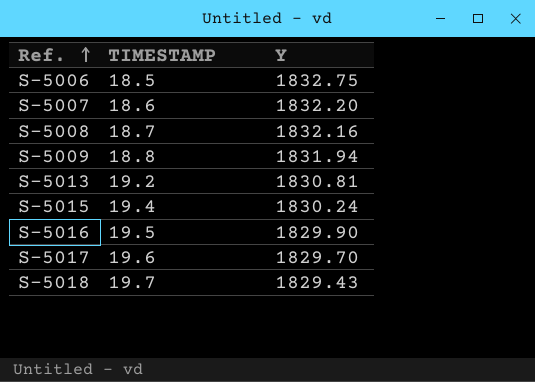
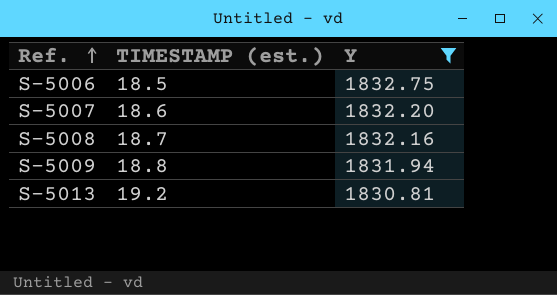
filter: none -> Y >= 1830.81
column name: TIMESTAMP -> TIMESTAMP (est.)

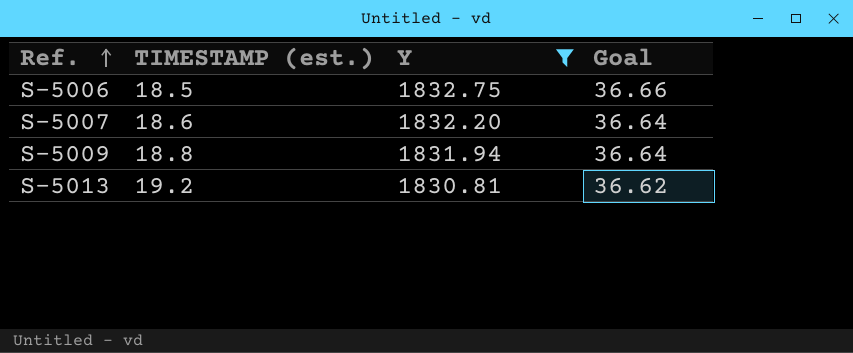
column Goal | formula: none -> [Y] * 0.02
row S-5008: 18.7 | 1832.16 -> none

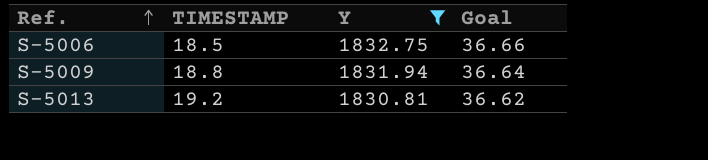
column name: TIMESTAMP (est.) -> TIMESTAMP
row S-5007: 18.6 | 1832.20 | 36.64 -> none

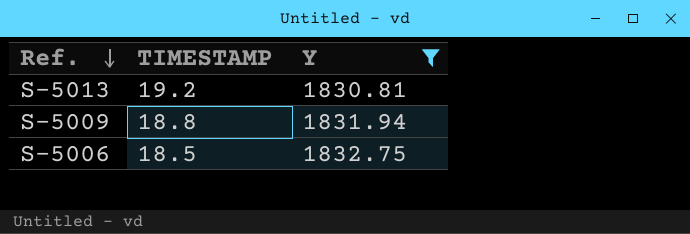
row order: Ref. ascending -> Ref. descending
column Goal | formula: [Y] * 0.02 -> none

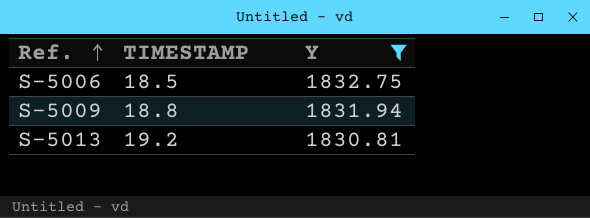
row order: Ref. descending -> Ref. ascending

